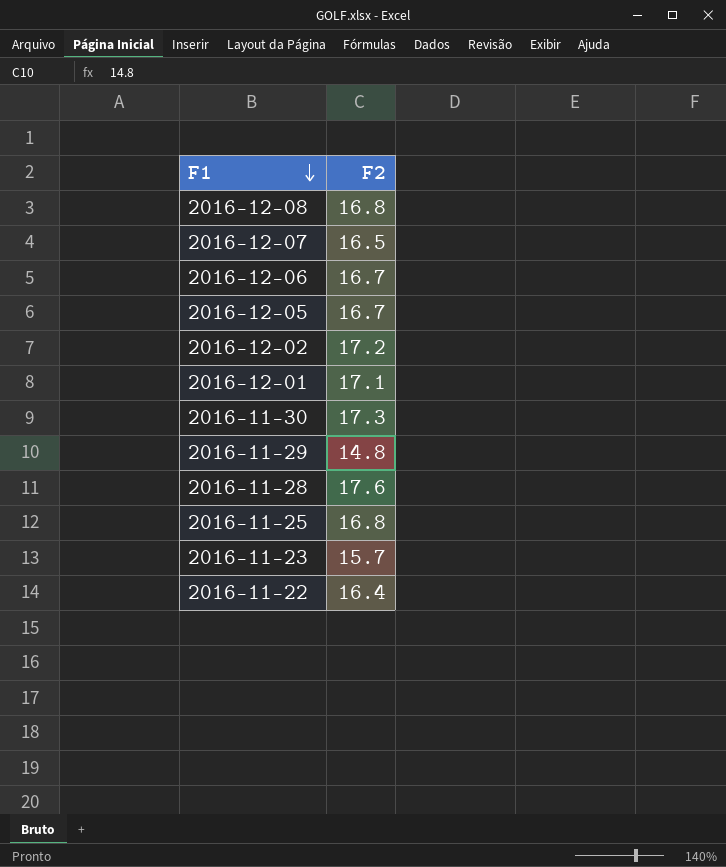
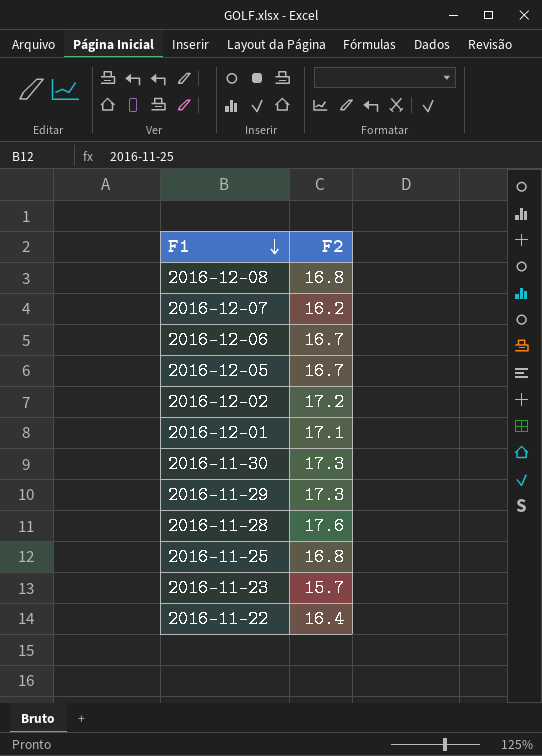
2016-12-07 | F2: 16.5 -> 16.2
2016-11-29 | F2: 14.8 -> 17.3

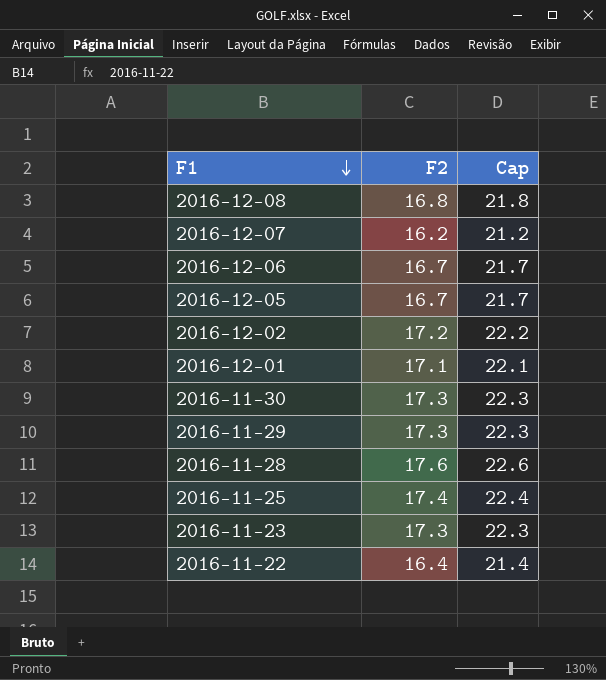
column Cap | formula: none -> [F2] + 5
2016-11-25 | F2: 16.8 -> 17.4
2016-11-23 | F2: 15.7 -> 17.3

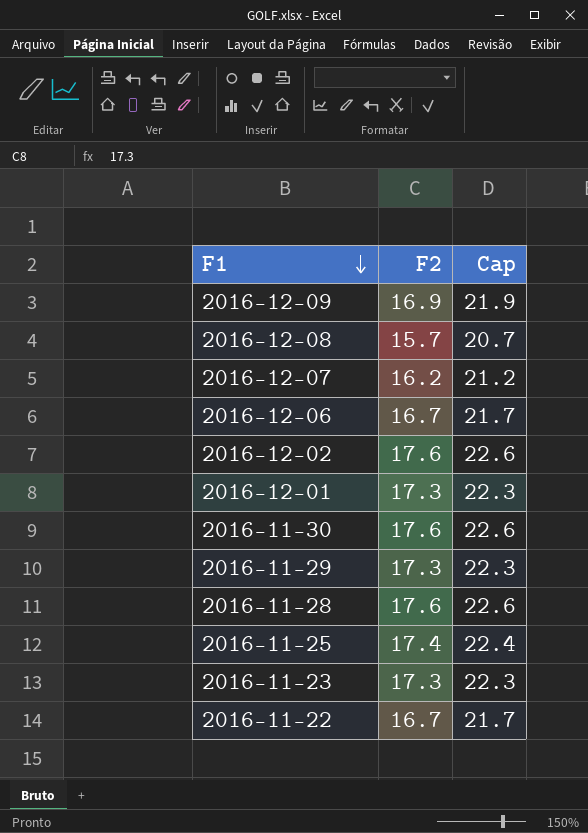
row 2016-12-05: 16.7 | 21.7 -> none
row 2016-12-09: none -> 16.9 | 21.9
2016-12-08 | F2: 16.8 -> 15.7
2016-12-08 | Cap: 21.8 -> 20.7
2016-12-02 | F2: 17.2 -> 17.6
2016-12-02 | Cap: 22.2 -> 22.6
2016-12-01 | F2: 17.1 -> 17.3
2016-12-01 | Cap: 22.1 -> 22.3
2016-11-30 | F2: 17.3 -> 17.6
2016-11-30 | Cap: 22.3 -> 22.6
2016-11-22 | F2: 16.4 -> 16.7
2016-11-22 | Cap: 21.4 -> 21.7

